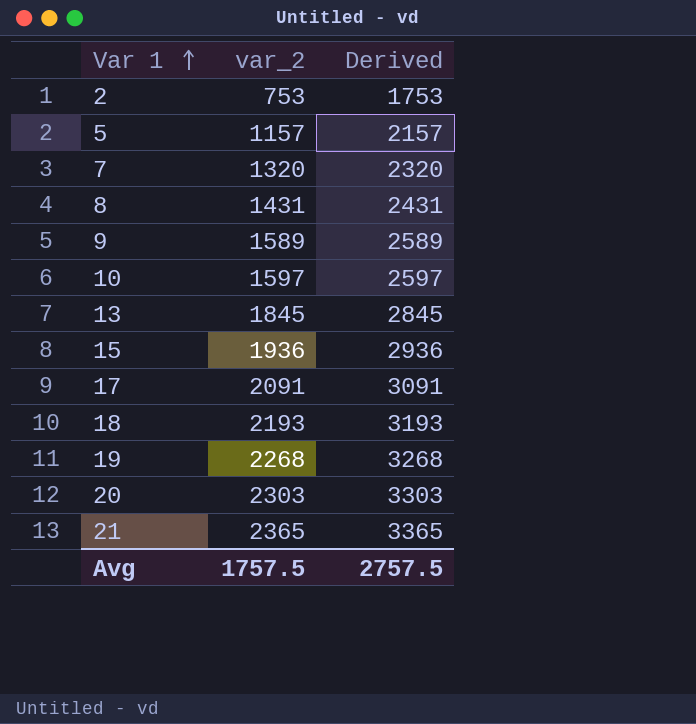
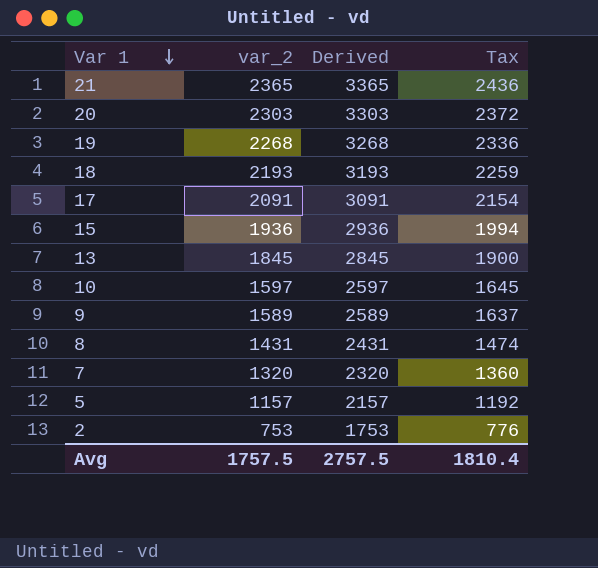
row order: Var 1 ascending -> Var 1 descending
column Tax | formula: none -> [var_2] * 1.03

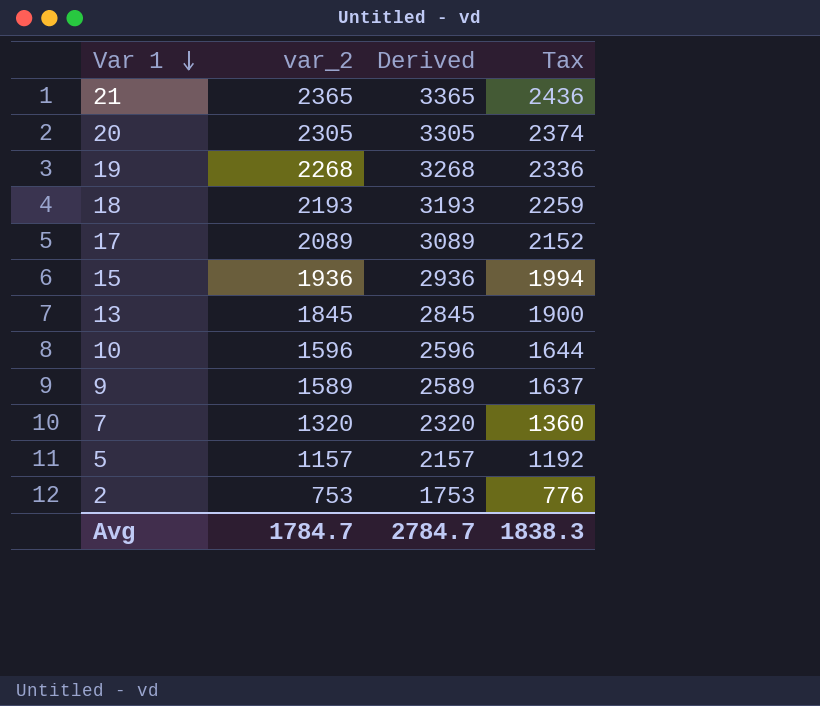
row 8: 1431 | 2431 | 1474 -> none
20 | var_2: 2303 -> 2305
20 | Derived: 3303 -> 3305
20 | Tax: 2372 -> 2374
17 | var_2: 2091 -> 2089
17 | Derived: 3091 -> 3089
17 | Tax: 2154 -> 2152
10 | var_2: 1597 -> 1596
10 | Derived: 2597 -> 2596
10 | Tax: 1645 -> 1644
Avg | var_2: 1757.5 -> 1784.7
Avg | Derived: 2757.5 -> 2784.7
Avg | Tax: 1810.4 -> 1838.3

